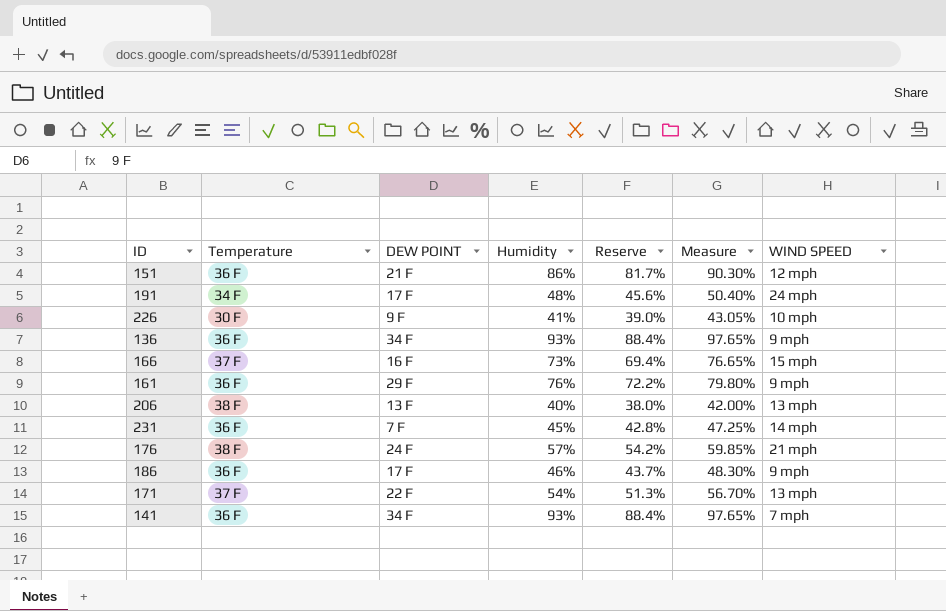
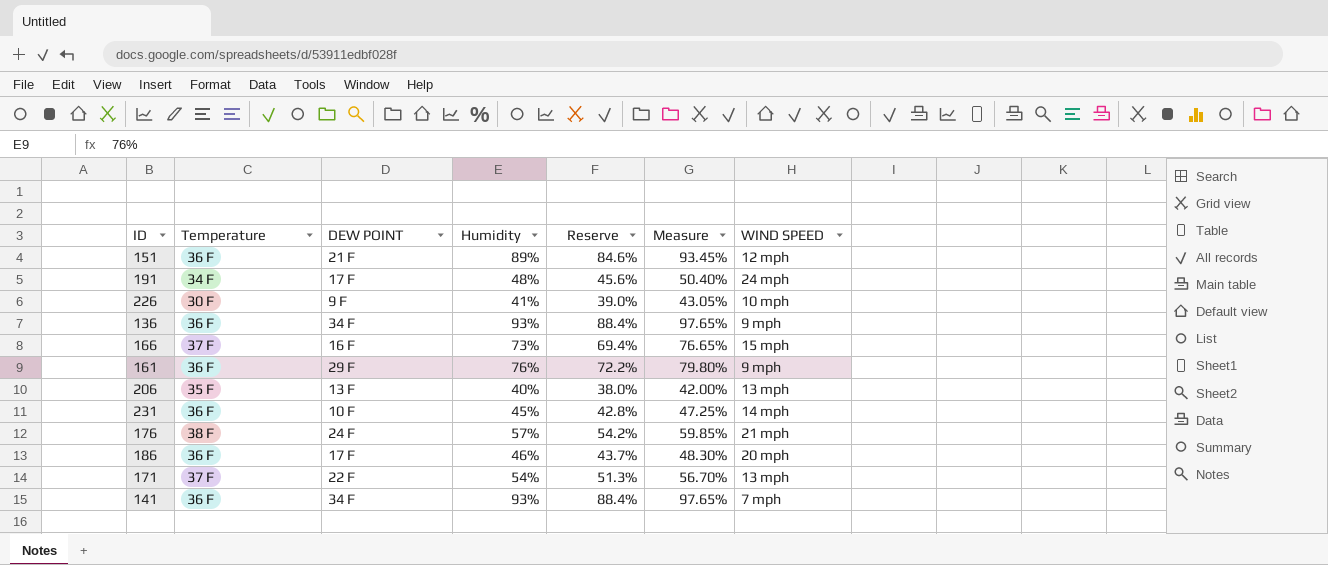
151 | Humidity: 86% -> 89%
151 | Reserve: 81.7% -> 84.6%
151 | Measure: 90.30% -> 93.45%
206 | Temperature: 38 F -> 35 F
231 | DEW POINT: 7 F -> 10 F
186 | WIND SPEED: 9 mph -> 20 mph

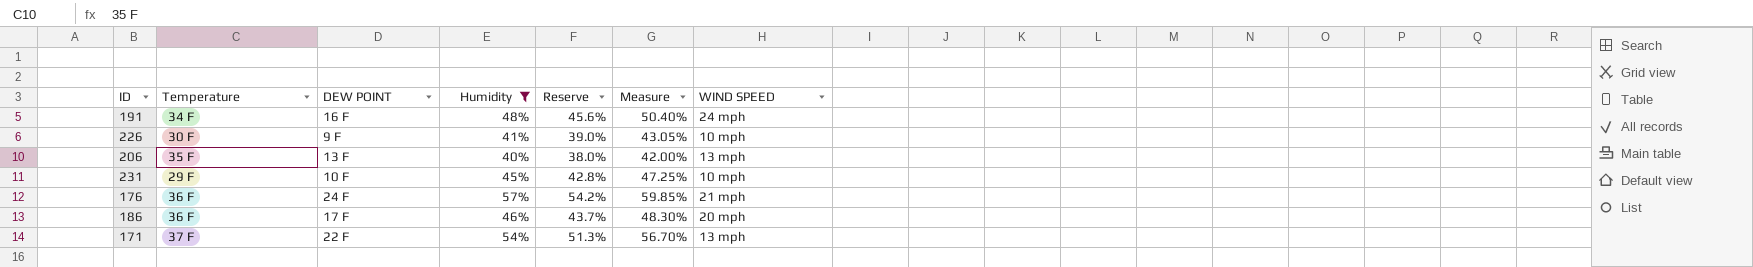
filter: none -> Humidity <= 57%
191 | DEW POINT: 17 F -> 16 F
231 | Temperature: 36 F -> 29 F
231 | WIND SPEED: 14 mph -> 10 mph
176 | Temperature: 38 F -> 36 F

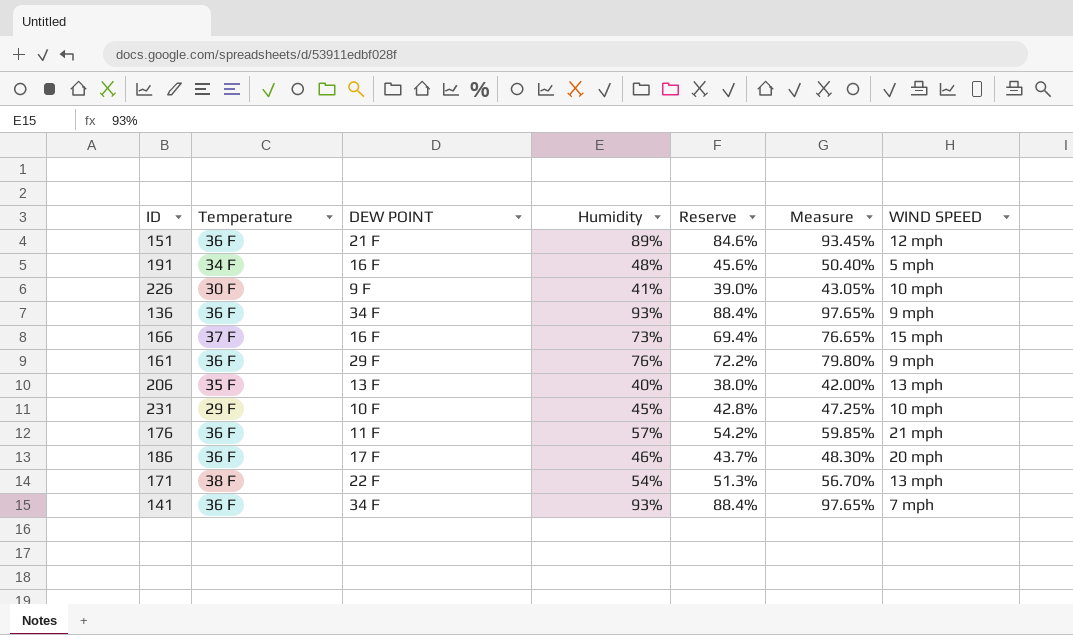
filter: Humidity <= 57% -> none
191 | WIND SPEED: 24 mph -> 5 mph
176 | DEW POINT: 24 F -> 11 F
171 | Temperature: 37 F -> 38 F

